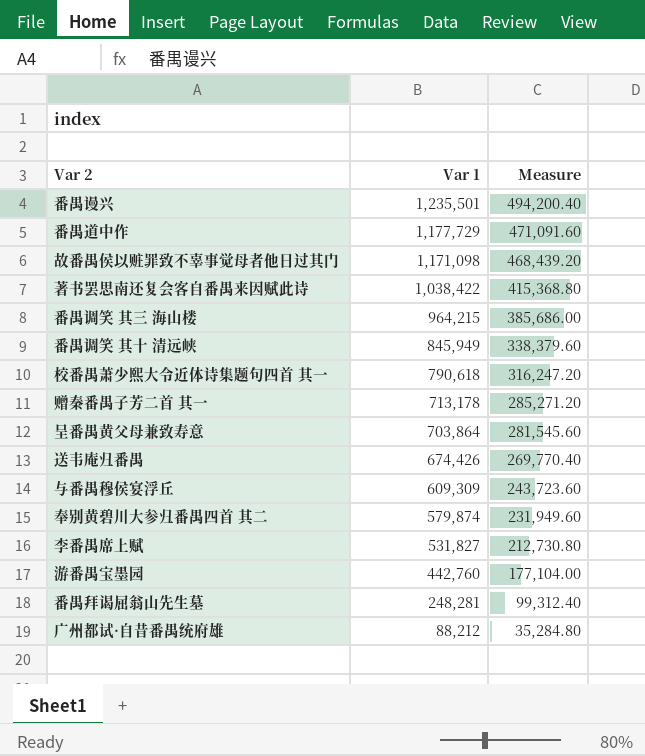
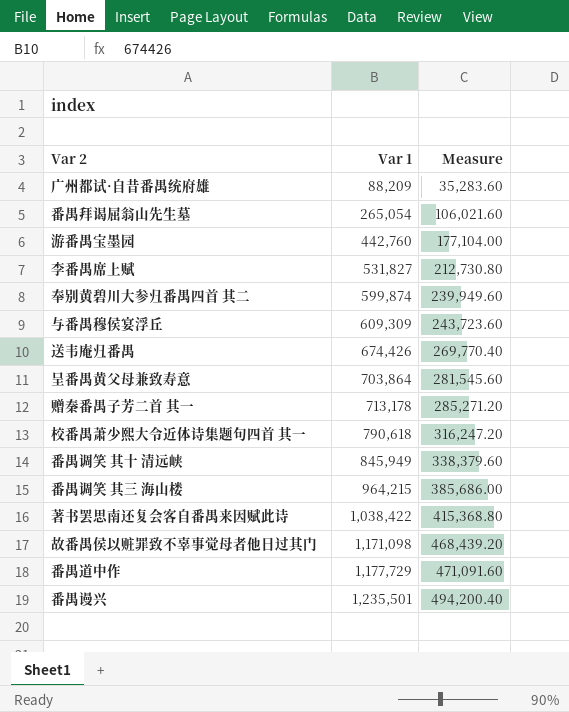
row order: Var 1 descending -> Var 1 ascending
广州都试·自昔番禺统府雄 | Var 1: 88,212 -> 88,209
广州都试·自昔番禺统府雄 | Measure: 35,284.80 -> 35,283.60
番禺拜谒屈翁山先生墓 | Var 1: 248,281 -> 265,054
番禺拜谒屈翁山先生墓 | Measure: 99,312.40 -> 106,021.60
奉别黄碧川大参归番禺四首 其二 | Var 1: 579,874 -> 599,874
奉别黄碧川大参归番禺四首 其二 | Measure: 231,949.60 -> 239,949.60

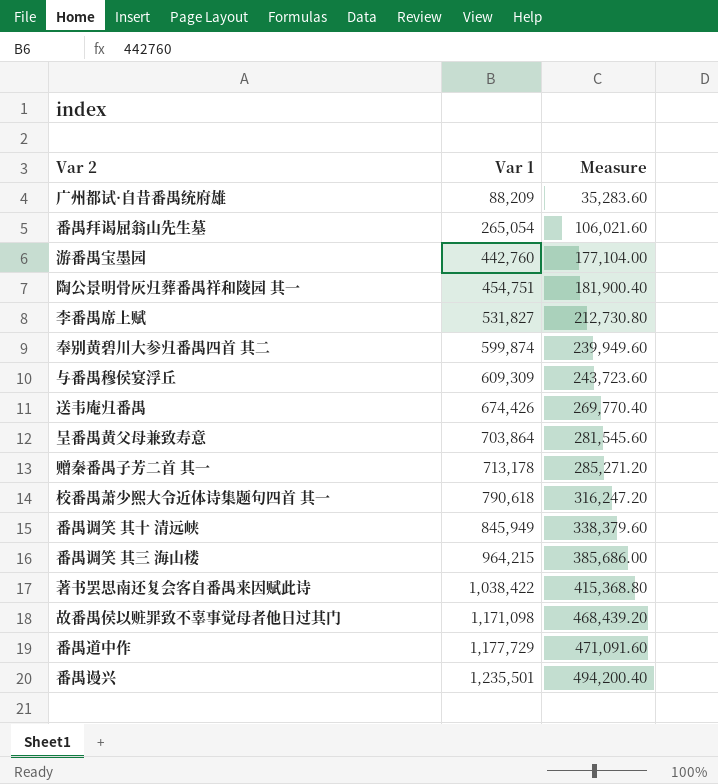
row 陶公景明骨灰归葬番禺祥和陵园 其一: none -> 454,751 | 181,900.40

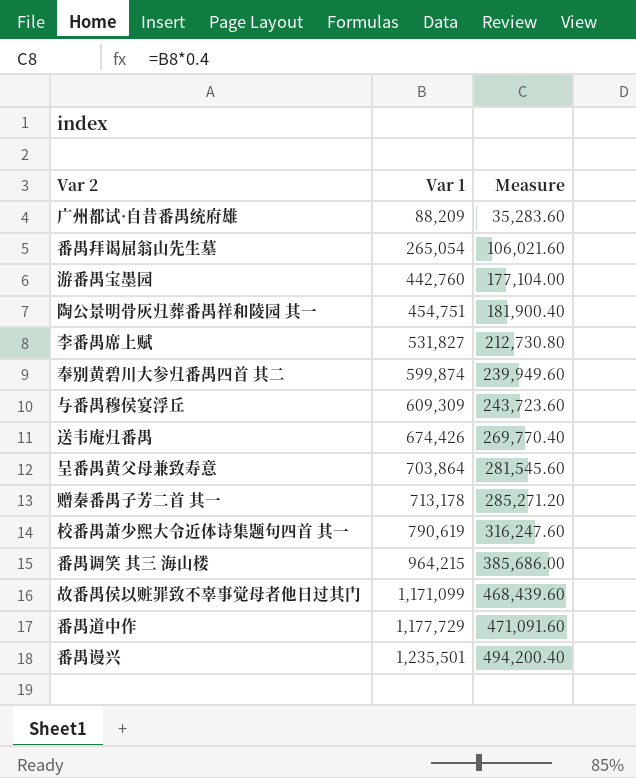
row 番禺调笑 其十 清远峡: 845,949 | 338,379.60 -> none
row 著书罢思南还复会客自番禺来因赋此诗: 1,038,422 | 415,368.80 -> none
校番禺萧少熙大令近体诗集题句四首 其一 | Var 1: 790,618 -> 790,619
校番禺萧少熙大令近体诗集题句四首 其一 | Measure: 316,247.20 -> 316,247.60
故番禺侯以赃罪致不辜事觉母者他日过其门 | Var 1: 1,171,098 -> 1,171,099
故番禺侯以赃罪致不辜事觉母者他日过其门 | Measure: 468,439.20 -> 468,439.60

